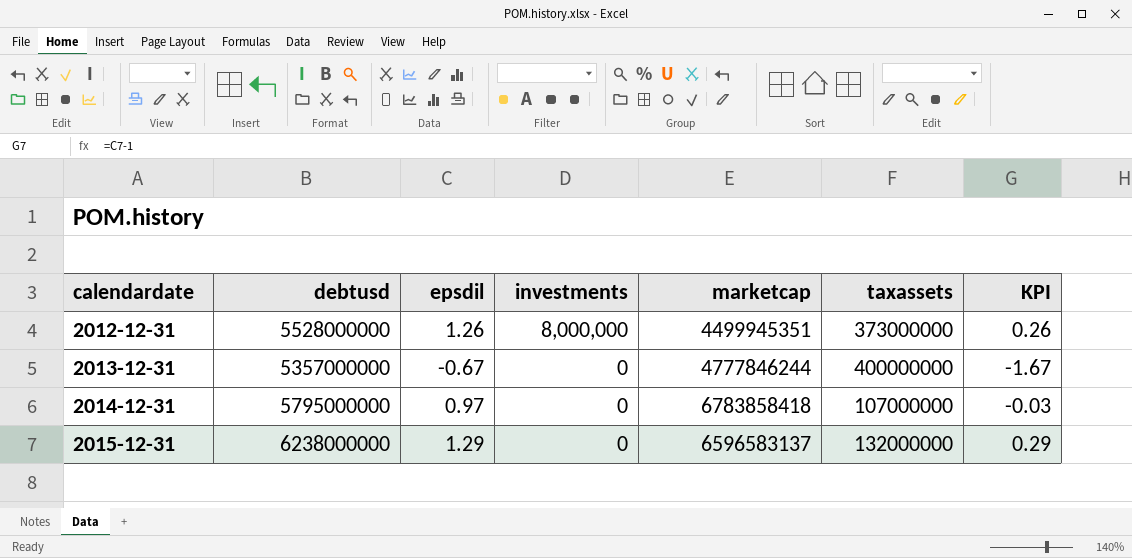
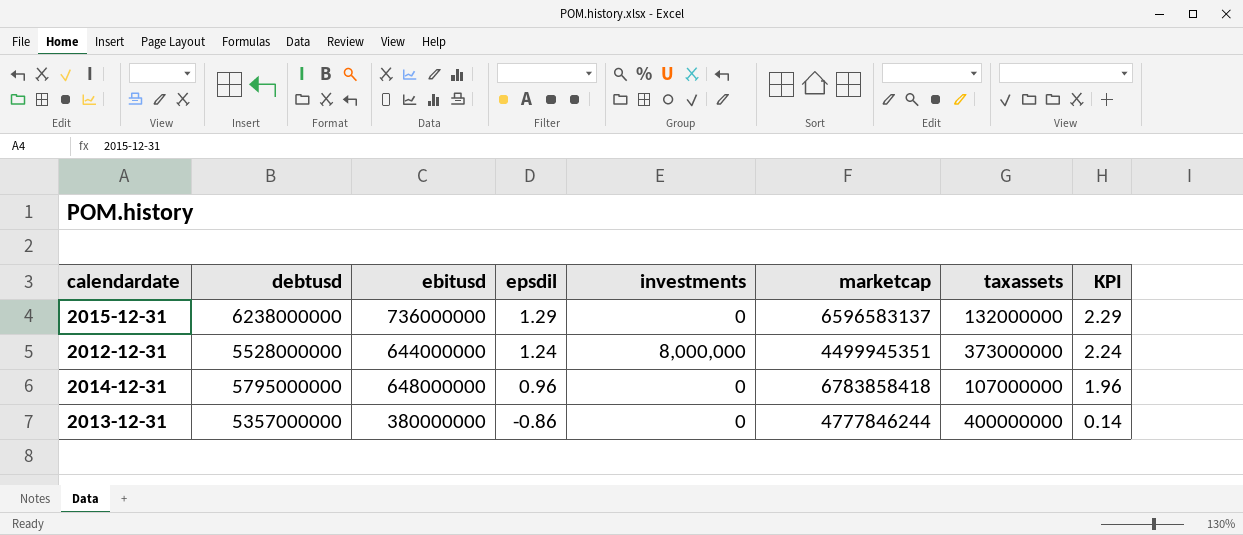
row order: calendardate ascending -> epsdil descending
column ebitusd | position: none -> 3
column KPI | formula: [epsdil] - 1 -> [epsdil] + 1
2012-12-31 | epsdil: 1.26 -> 1.24
2014-12-31 | epsdil: 0.97 -> 0.96
2013-12-31 | epsdil: -0.67 -> -0.86

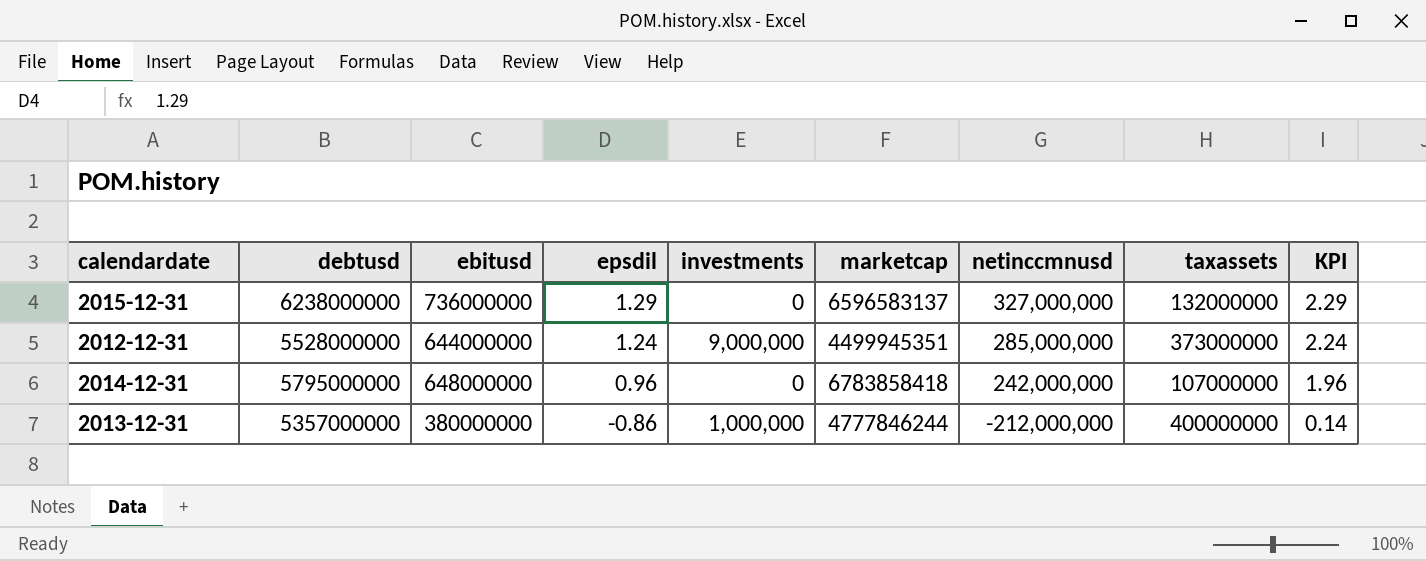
column netinccmnusd | position: none -> 7
2012-12-31 | investments: 8,000,000 -> 9,000,000
2013-12-31 | investments: 0 -> 1,000,000

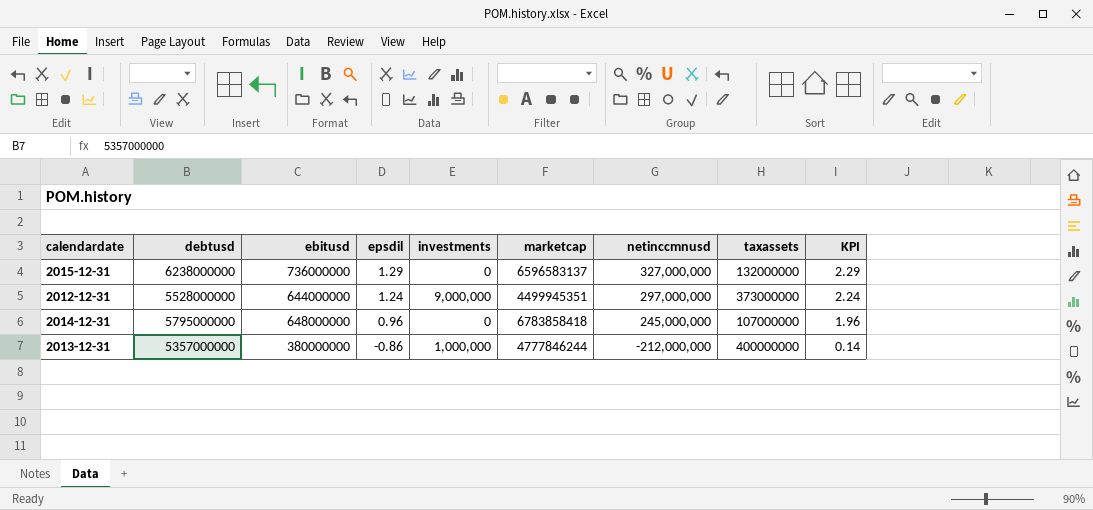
2012-12-31 | netinccmnusd: 285,000,000 -> 297,000,000
2014-12-31 | netinccmnusd: 242,000,000 -> 245,000,000

